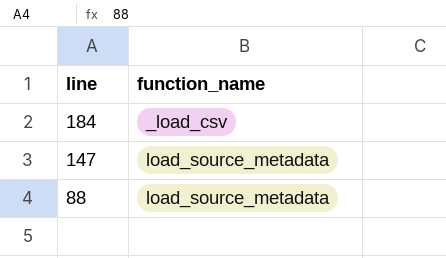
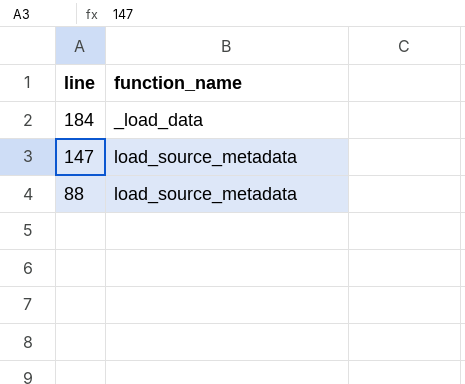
184 | function_name: _load_csv -> _load_data

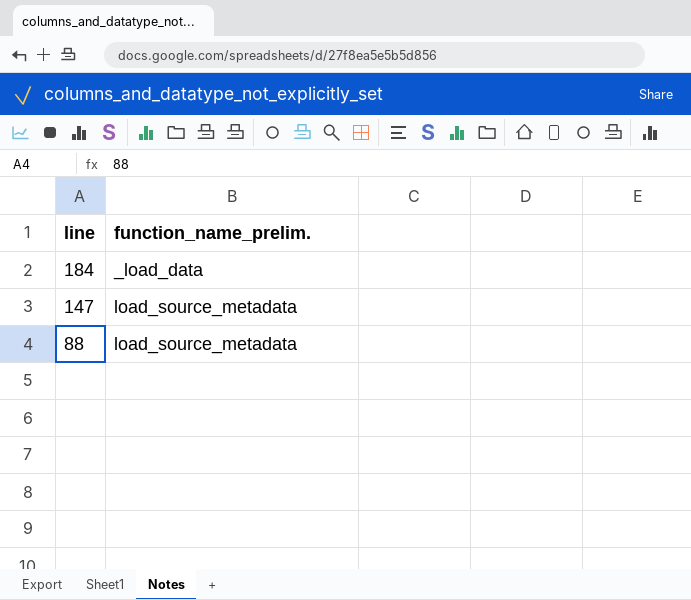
column name: function_name -> function_name_prelim.

